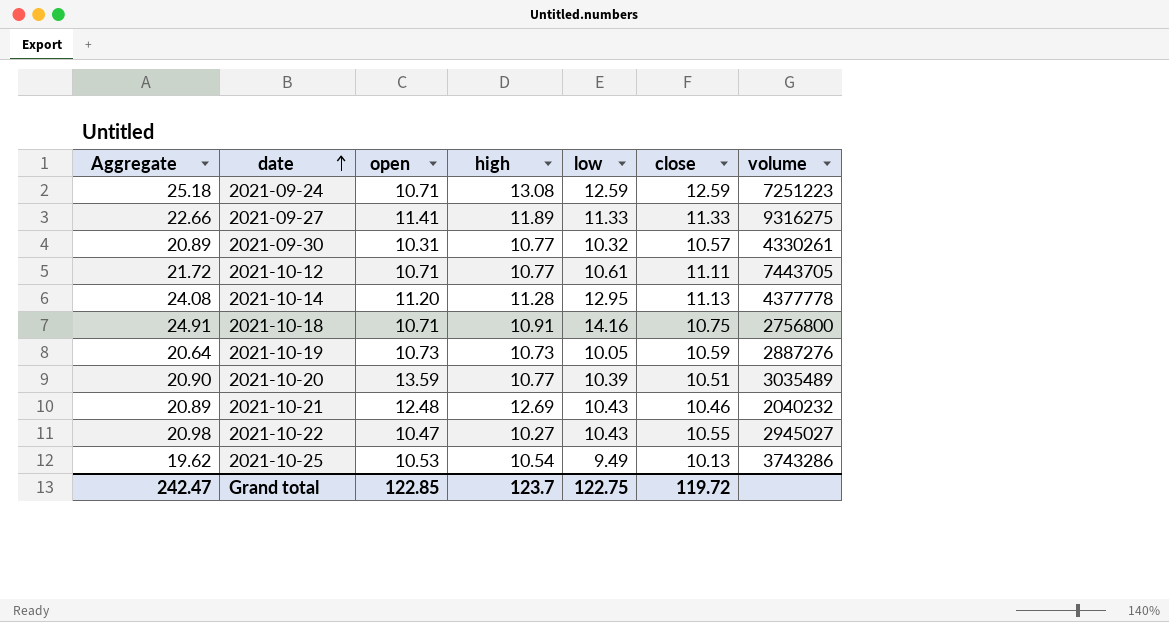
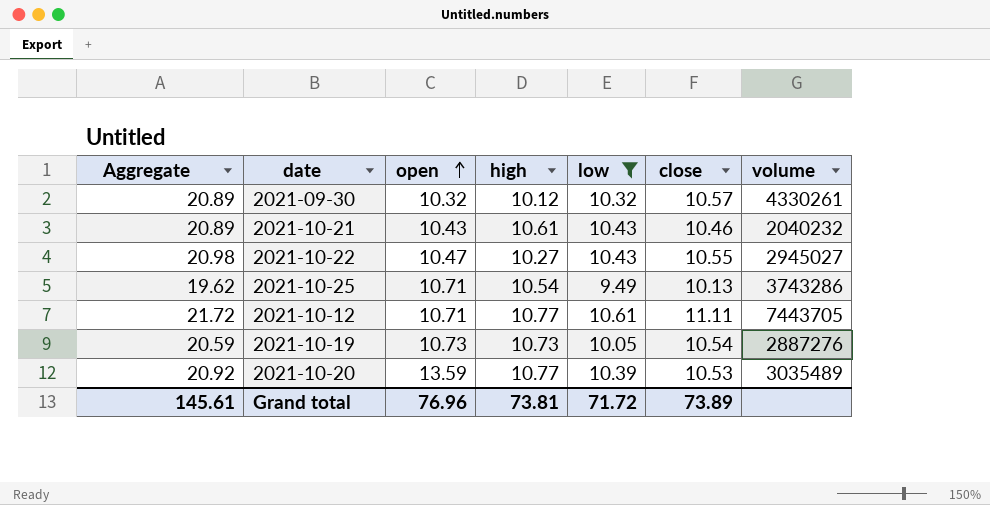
filter: none -> low <= 10.61
row order: date ascending -> open ascending
2021-09-30 | open: 10.31 -> 10.32
2021-09-30 | high: 10.77 -> 10.12
2021-10-21 | open: 12.48 -> 10.43
2021-10-21 | high: 12.69 -> 10.61
2021-10-25 | open: 10.53 -> 10.71
2021-10-19 | Aggregate: 20.64 -> 20.59
2021-10-19 | close: 10.59 -> 10.54
2021-10-20 | Aggregate: 20.90 -> 20.92
2021-10-20 | close: 10.51 -> 10.53
Grand total | Aggregate: 242.47 -> 145.61
Grand total | open: 122.85 -> 76.96
Grand total | high: 123.7 -> 73.81
Grand total | low: 122.75 -> 71.72
Grand total | close: 119.72 -> 73.89

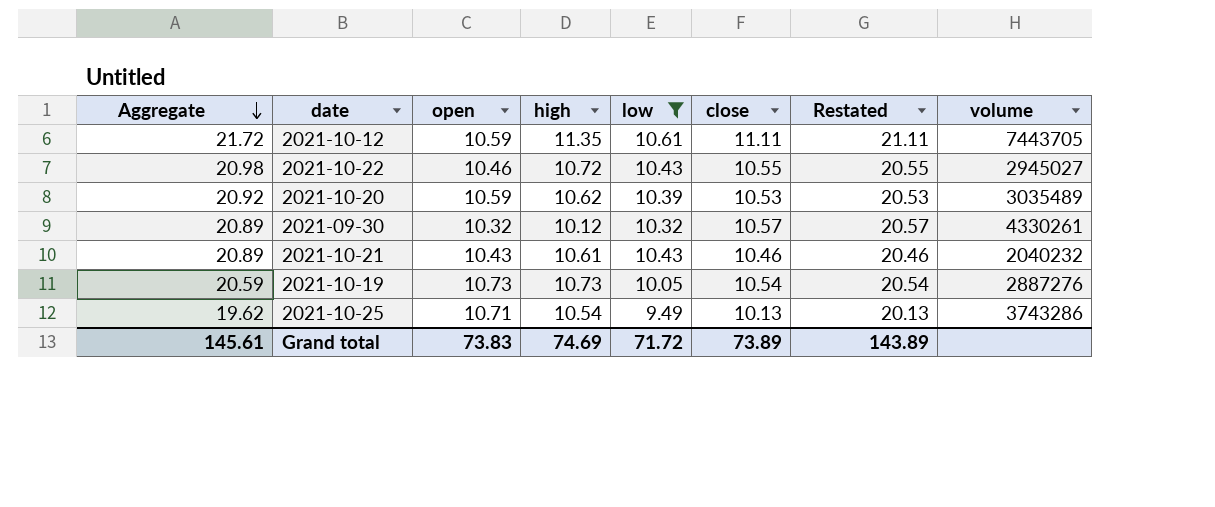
row order: open ascending -> Aggregate descending
column Restated | formula: none -> [close] + 10
2021-10-12 | open: 10.71 -> 10.59
2021-10-12 | high: 10.77 -> 11.35
2021-10-22 | open: 10.47 -> 10.46
2021-10-22 | high: 10.27 -> 10.72
2021-10-20 | open: 13.59 -> 10.59
2021-10-20 | high: 10.77 -> 10.62
Grand total | open: 76.96 -> 73.83
Grand total | high: 73.81 -> 74.69

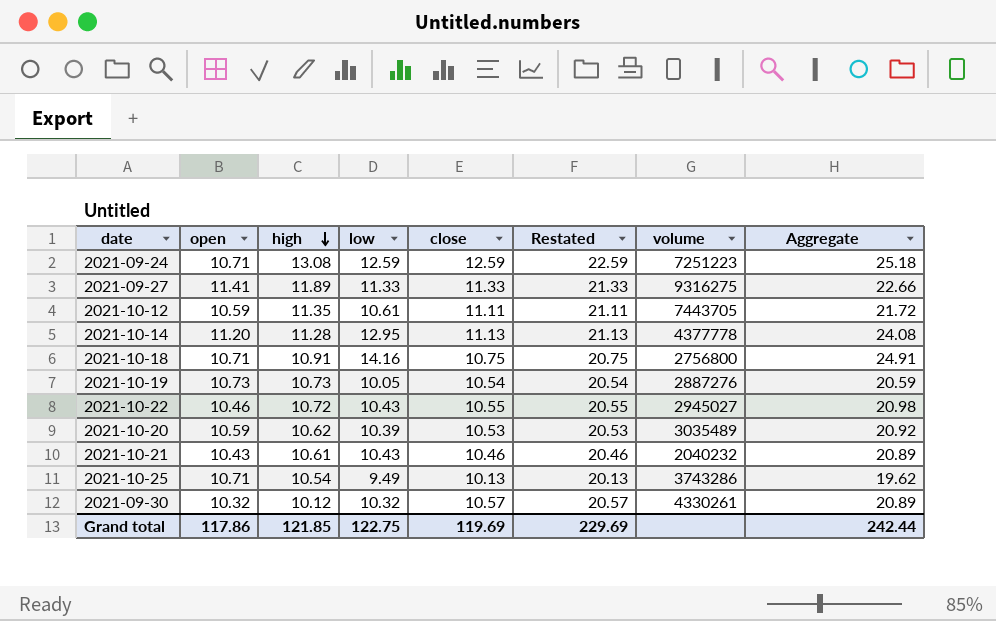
filter: low <= 10.61 -> none
row order: Aggregate descending -> high descending
column Aggregate | position: 1 -> 8
Grand total | open: 73.83 -> 117.86
Grand total | high: 74.69 -> 121.85
Grand total | low: 71.72 -> 122.75
Grand total | close: 73.89 -> 119.69
Grand total | Restated: 143.89 -> 229.69
Grand total | Aggregate: 145.61 -> 242.44

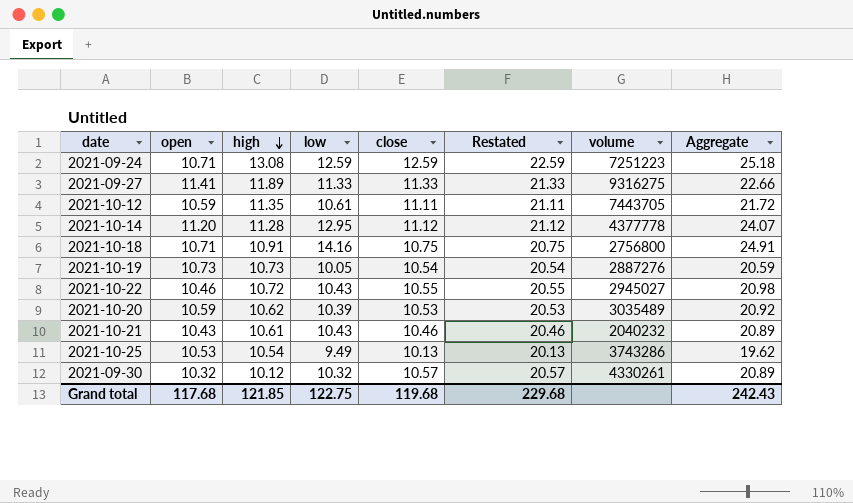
2021-10-14 | close: 11.13 -> 11.12
2021-10-14 | Restated: 21.13 -> 21.12
2021-10-14 | Aggregate: 24.08 -> 24.07
2021-10-25 | open: 10.71 -> 10.53
Grand total | open: 117.86 -> 117.68
Grand total | close: 119.69 -> 119.68
Grand total | Restated: 229.69 -> 229.68
Grand total | Aggregate: 242.44 -> 242.43

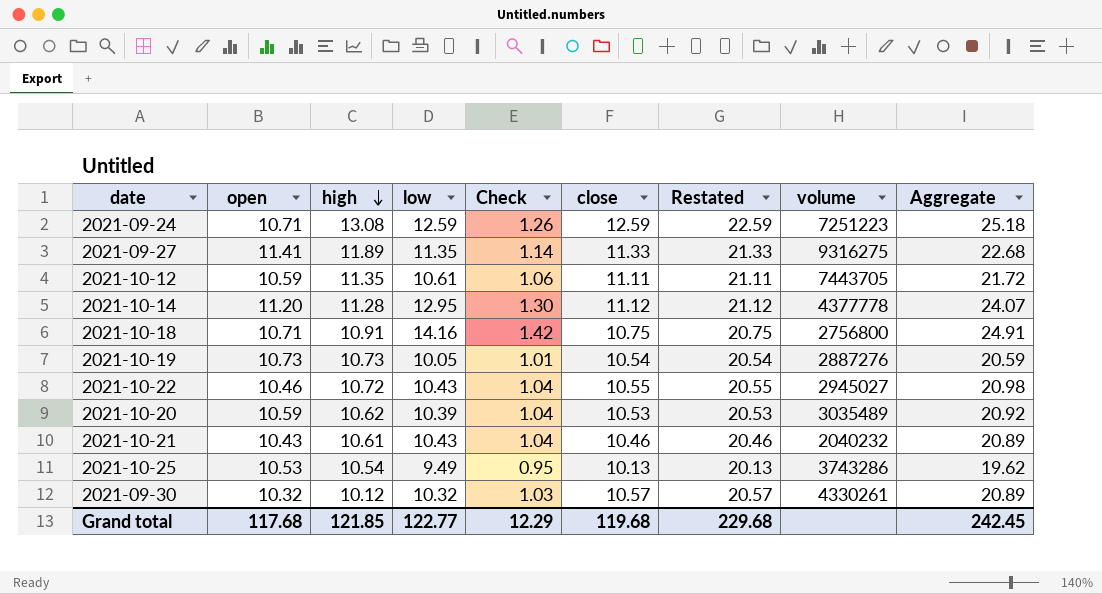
column Check | formula: none -> [low] * 0.1
2021-09-27 | low: 11.33 -> 11.35
2021-09-27 | Aggregate: 22.66 -> 22.68
Grand total | low: 122.75 -> 122.77
Grand total | Aggregate: 242.43 -> 242.45

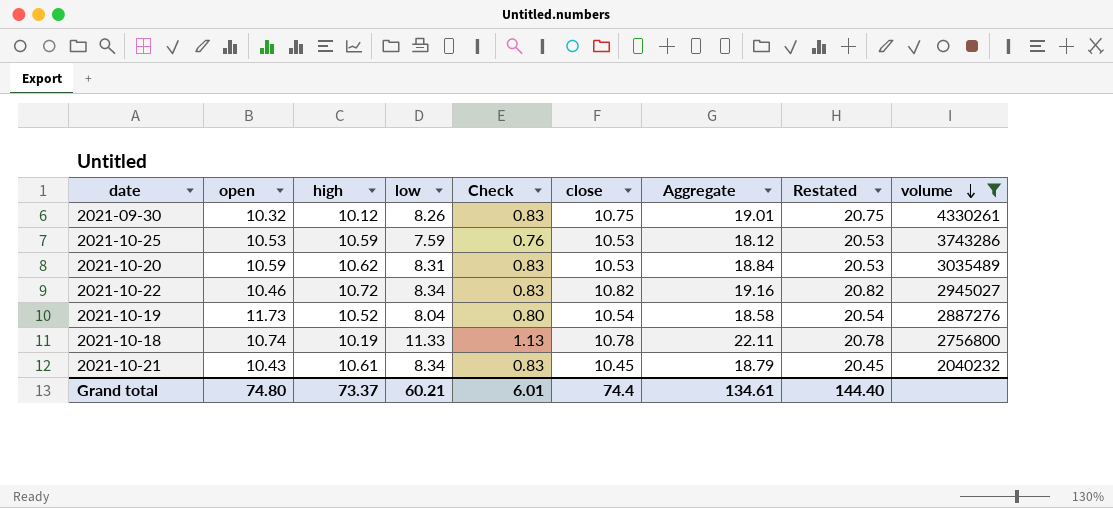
filter: none -> volume <= 4330261
row order: high descending -> volume descending
column Aggregate | position: 9 -> 7
2021-09-30 | low: 10.32 -> 8.26
2021-09-30 | Check: 1.03 -> 0.83
2021-09-30 | close: 10.57 -> 10.75
2021-09-30 | Aggregate: 20.89 -> 19.01
2021-09-30 | Restated: 20.57 -> 20.75
2021-10-25 | high: 10.54 -> 10.59
2021-10-25 | low: 9.49 -> 7.59
2021-10-25 | Check: 0.95 -> 0.76
2021-10-25 | close: 10.13 -> 10.53
2021-10-25 | Aggregate: 19.62 -> 18.12
2021-10-25 | Restated: 20.13 -> 20.53
2021-10-20 | low: 10.39 -> 8.31
2021-10-20 | Check: 1.04 -> 0.83
2021-10-20 | Aggregate: 20.92 -> 18.84
2021-10-22 | low: 10.43 -> 8.34
2021-10-22 | Check: 1.04 -> 0.83
2021-10-22 | close: 10.55 -> 10.82
2021-10-22 | Aggregate: 20.98 -> 19.16
2021-10-22 | Restated: 20.55 -> 20.82
2021-10-19 | open: 10.73 -> 11.73
2021-10-19 | high: 10.73 -> 10.52
2021-10-19 | low: 10.05 -> 8.04
2021-10-19 | Check: 1.01 -> 0.80
2021-10-19 | Aggregate: 20.59 -> 18.58
2021-10-18 | open: 10.71 -> 10.74
2021-10-18 | high: 10.91 -> 10.19
2021-10-18 | low: 14.16 -> 11.33
2021-10-18 | Check: 1.42 -> 1.13
2021-10-18 | close: 10.75 -> 10.78
2021-10-18 | Aggregate: 24.91 -> 22.11
2021-10-18 | Restated: 20.75 -> 20.78
2021-10-21 | low: 10.43 -> 8.34
2021-10-21 | Check: 1.04 -> 0.83
2021-10-21 | close: 10.46 -> 10.45
2021-10-21 | Aggregate: 20.89 -> 18.79
2021-10-21 | Restated: 20.46 -> 20.45
Grand total | open: 117.68 -> 74.80
Grand total | high: 121.85 -> 73.37
Grand total | low: 122.77 -> 60.21
Grand total | Check: 12.29 -> 6.01
Grand total | close: 119.68 -> 74.4
Grand total | Aggregate: 242.45 -> 134.61
Grand total | Restated: 229.68 -> 144.40

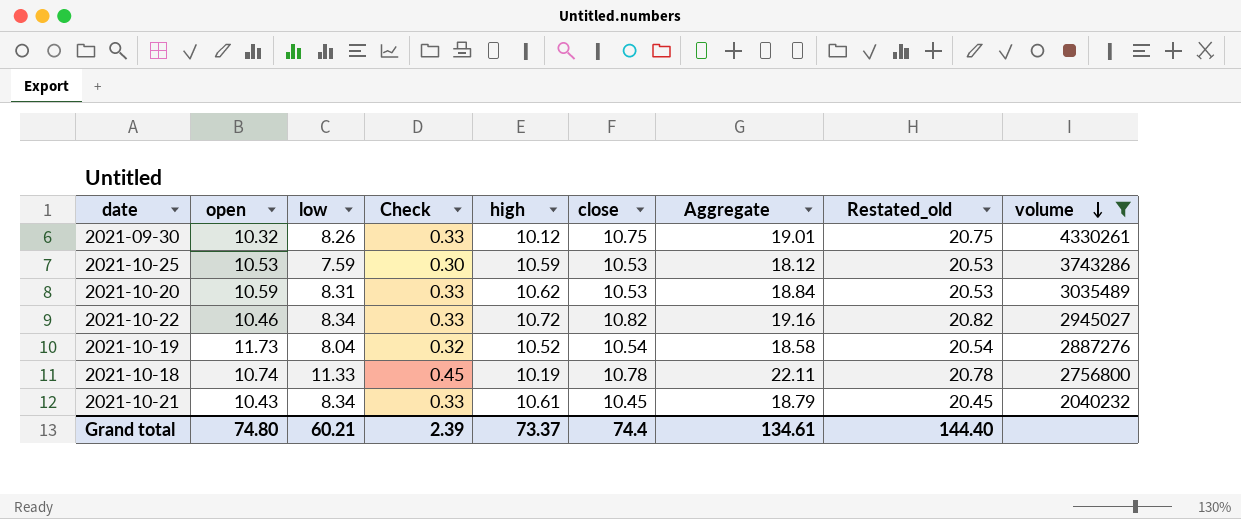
column Check | formula: [low] * 0.1 -> [low] * 0.04
column high | position: 3 -> 5
column name: Restated -> Restated_old
Grand total | Check: 6.01 -> 2.39

